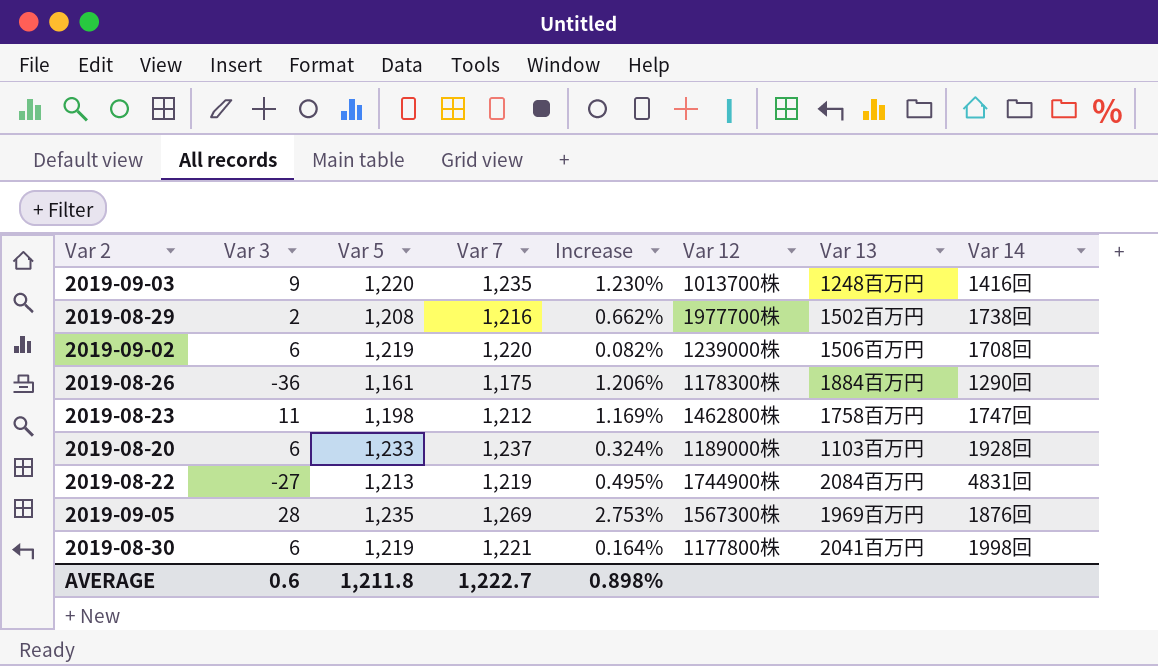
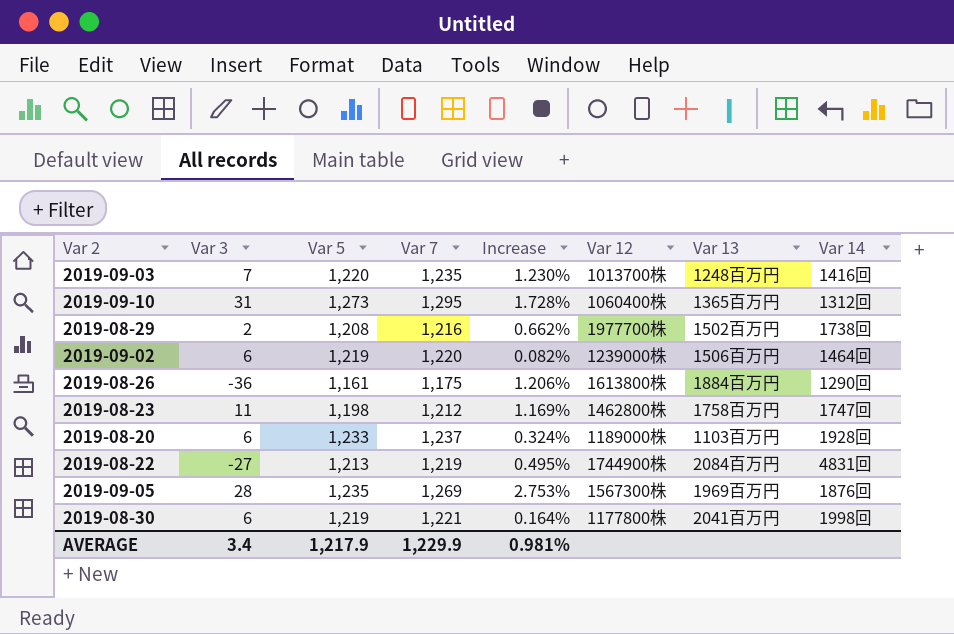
2019-09-03 | Var 3: 9 -> 7
row 2019-09-10: none -> 31 | 1,273 | 1,295 | 1.728% | 1060400株 | 1365百万円 | 1312回
2019-09-02 | Var 14: 1708回 -> 1464回
2019-08-26 | Var 12: 1178300株 -> 1613800株
AVERAGE | Var 3: 0.6 -> 3.4
AVERAGE | Var 5: 1,211.8 -> 1,217.9
AVERAGE | Var 7: 1,222.7 -> 1,229.9
AVERAGE | Increase: 0.898% -> 0.981%

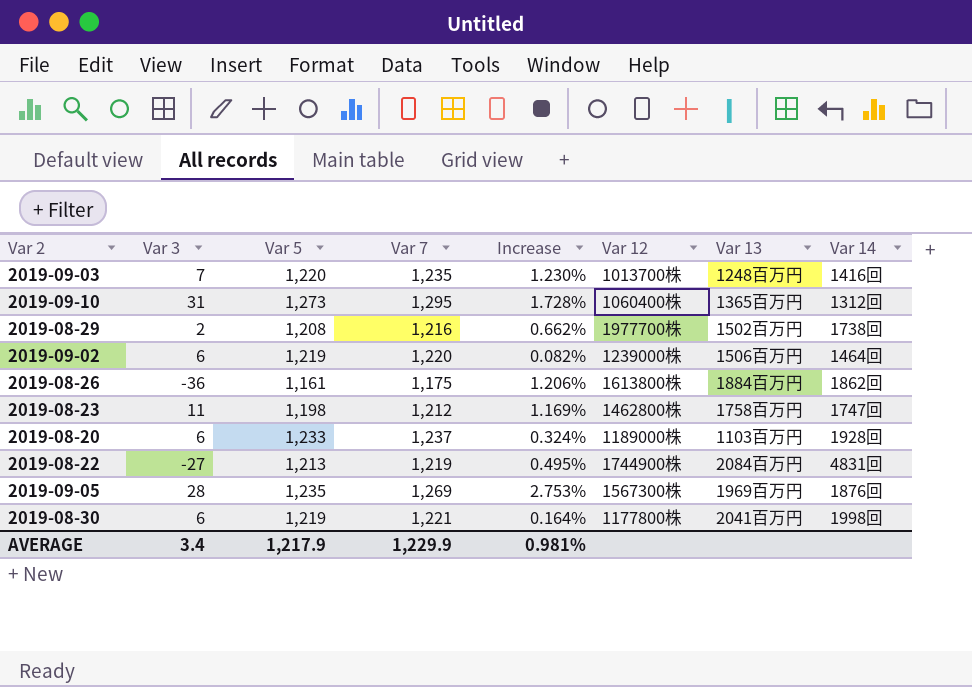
2019-08-26 | Var 14: 1290回 -> 1862回

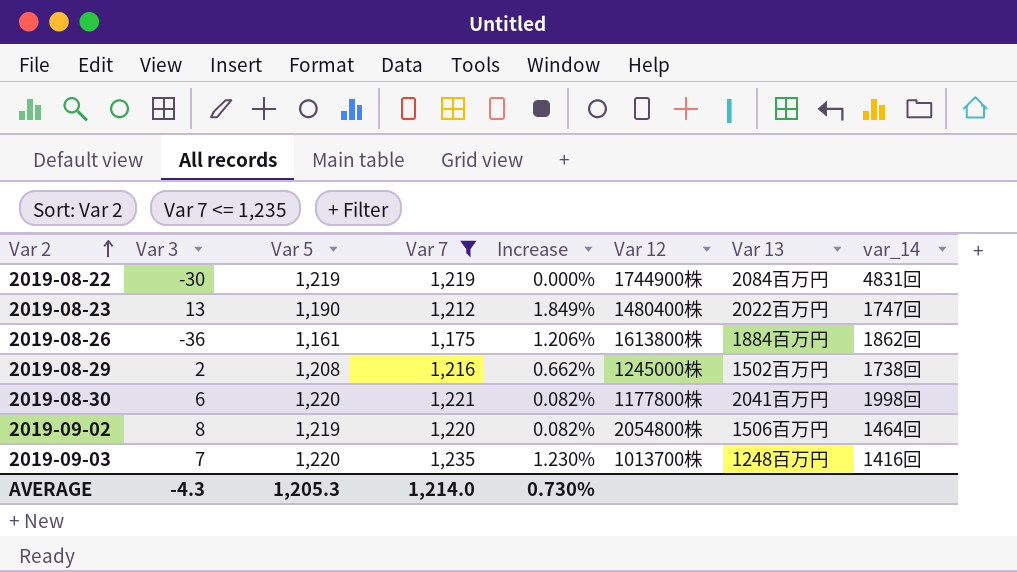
filter: none -> Var 7 <= 1,235
row order: none -> Var 2 ascending
column name: Var 14 -> var_14
2019-08-22 | Var 3: -27 -> -30
2019-08-22 | Var 5: 1,213 -> 1,219
2019-08-22 | Increase: 0.495% -> 0.000%
2019-08-23 | Var 3: 11 -> 13
2019-08-23 | Var 5: 1,198 -> 1,190
2019-08-23 | Increase: 1.169% -> 1.849%
2019-08-23 | Var 12: 1462800株 -> 1480400株
2019-08-23 | Var 13: 1758百万円 -> 2022百万円
2019-08-29 | Var 12: 1977700株 -> 1245000株
2019-08-30 | Var 5: 1,219 -> 1,220
2019-08-30 | Increase: 0.164% -> 0.082%
2019-09-02 | Var 3: 6 -> 8
2019-09-02 | Var 12: 1239000株 -> 2054800株
AVERAGE | Var 3: 3.4 -> -4.3
AVERAGE | Var 5: 1,217.9 -> 1,205.3
AVERAGE | Var 7: 1,229.9 -> 1,214.0
AVERAGE | Increase: 0.981% -> 0.730%

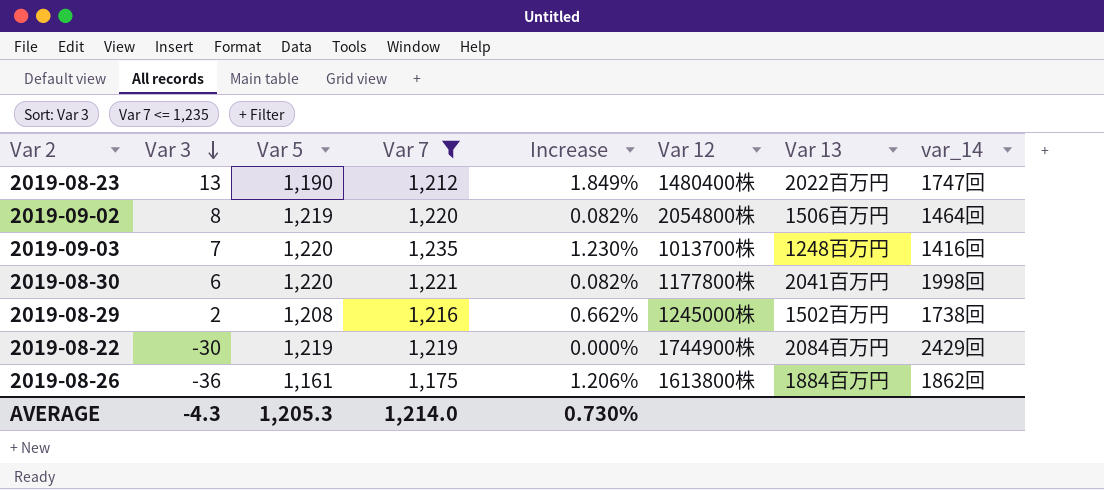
row order: Var 2 ascending -> Var 3 descending
2019-08-22 | var_14: 4831回 -> 2429回

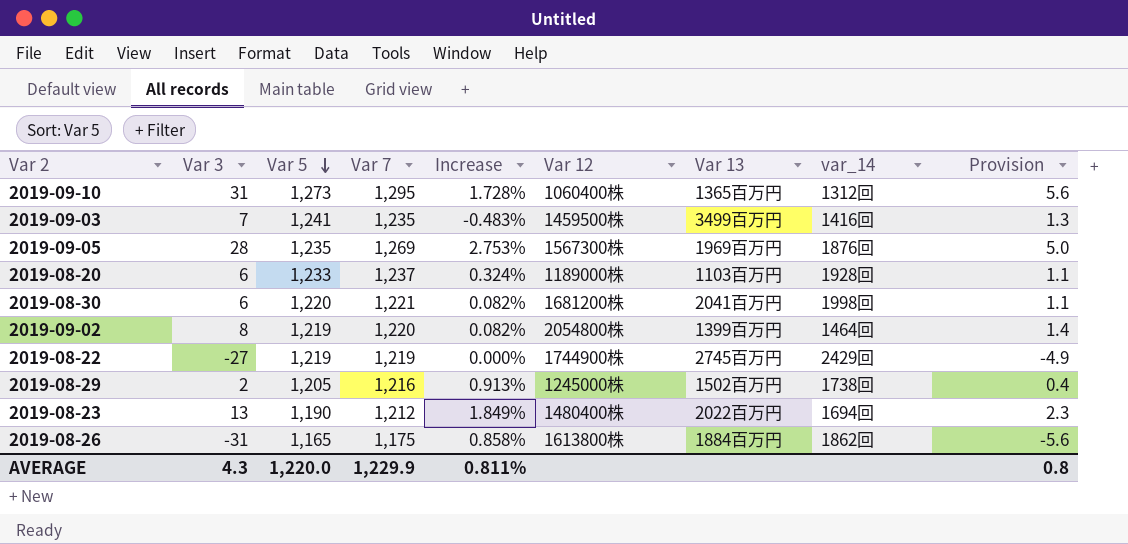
filter: Var 7 <= 1,235 -> none
row order: Var 3 descending -> Var 5 descending
column Provision | formula: none -> [Var 3] * 0.18
2019-09-03 | Var 5: 1,220 -> 1,241
2019-09-03 | Increase: 1.230% -> -0.483%
2019-09-03 | Var 12: 1013700株 -> 1459500株
2019-09-03 | Var 13: 1248百万円 -> 3499百万円
2019-08-30 | Var 12: 1177800株 -> 1681200株
2019-09-02 | Var 13: 1506百万円 -> 1399百万円
2019-08-22 | Var 3: -30 -> -27
2019-08-22 | Var 13: 2084百万円 -> 2745百万円
2019-08-29 | Var 5: 1,208 -> 1,205
2019-08-29 | Increase: 0.662% -> 0.913%
2019-08-23 | var_14: 1747回 -> 1694回
2019-08-26 | Var 3: -36 -> -31
2019-08-26 | Var 5: 1,161 -> 1,165
2019-08-26 | Increase: 1.206% -> 0.858%
AVERAGE | Var 3: -4.3 -> 4.3
AVERAGE | Var 5: 1,205.3 -> 1,220.0
AVERAGE | Var 7: 1,214.0 -> 1,229.9
AVERAGE | Increase: 0.730% -> 0.811%

